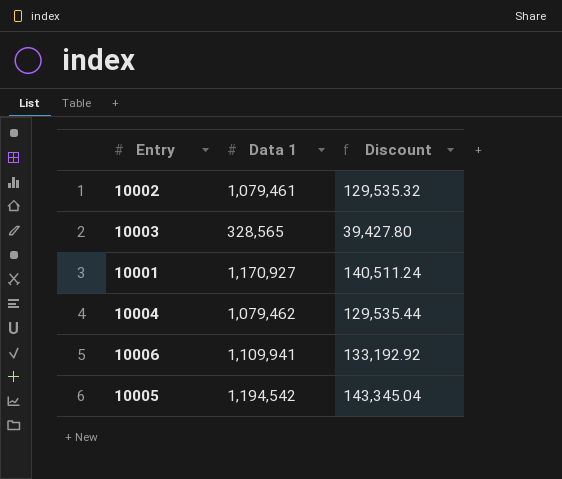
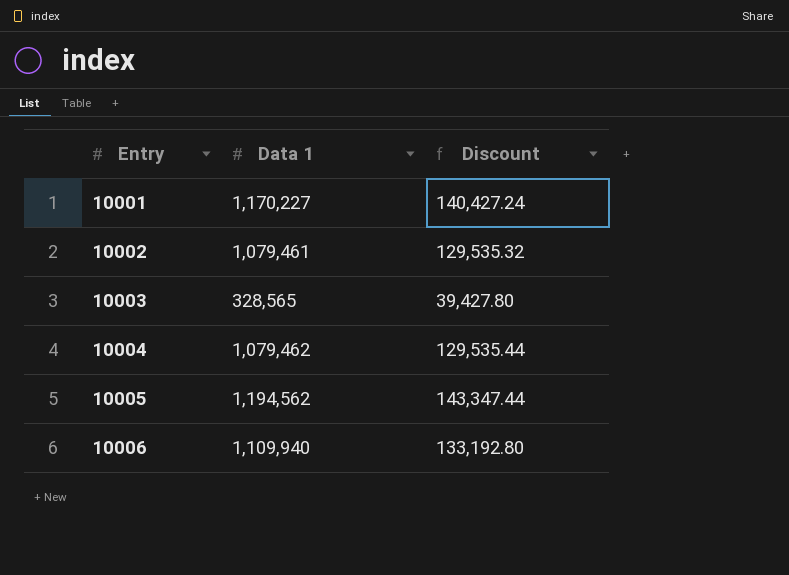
row order: none -> Entry ascending
10001 | Data 1: 1,170,927 -> 1,170,227
10001 | Discount: 140,511.24 -> 140,427.24
10005 | Data 1: 1,194,542 -> 1,194,562
10005 | Discount: 143,345.04 -> 143,347.44
10006 | Data 1: 1,109,941 -> 1,109,940
10006 | Discount: 133,192.92 -> 133,192.80

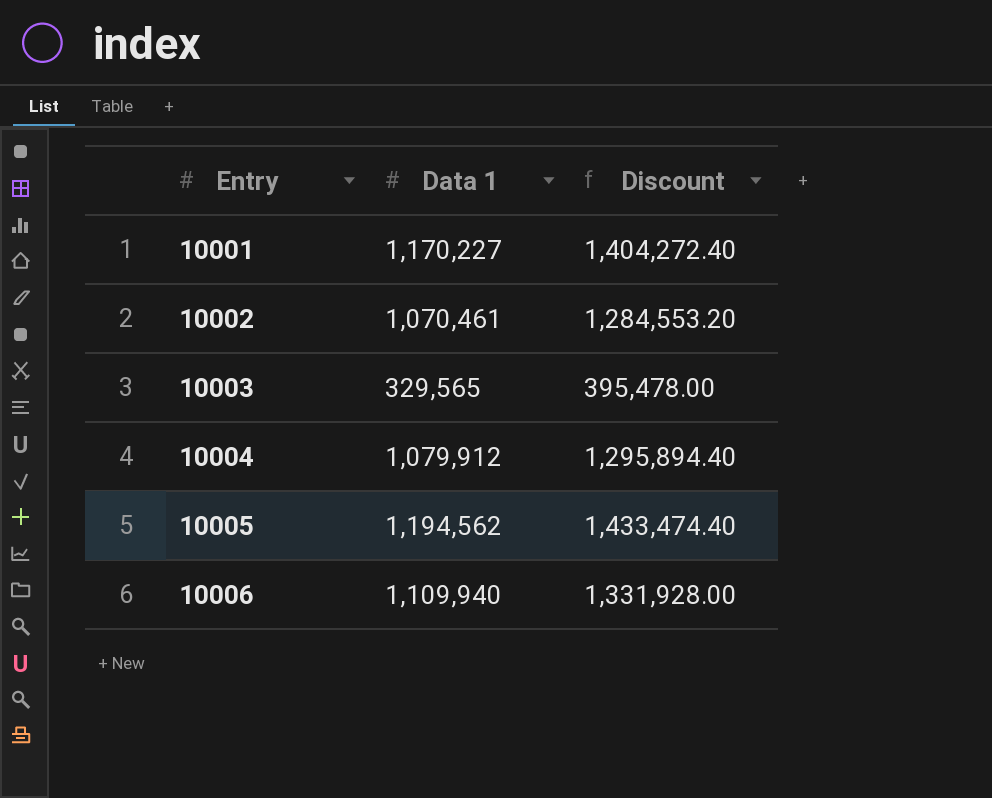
column Discount | formula: [Data 1] * 0.12 -> [Data 1] * 1.2
10002 | Data 1: 1,079,461 -> 1,070,461
10003 | Data 1: 328,565 -> 329,565
10004 | Data 1: 1,079,462 -> 1,079,912

